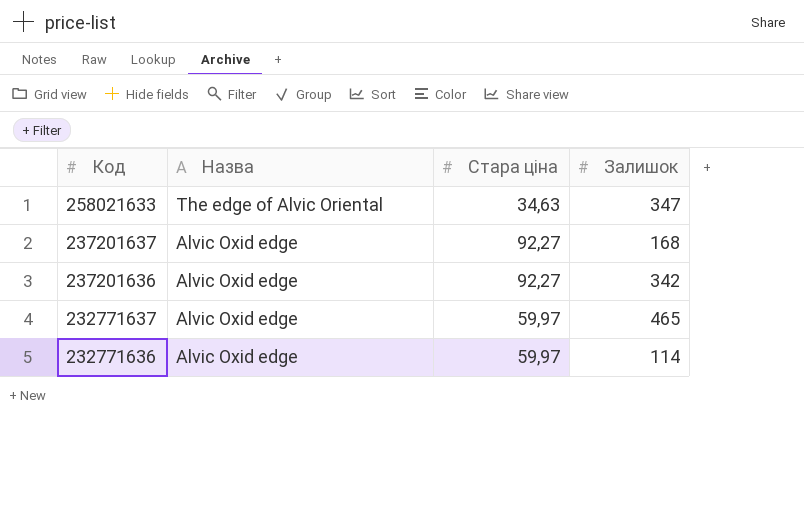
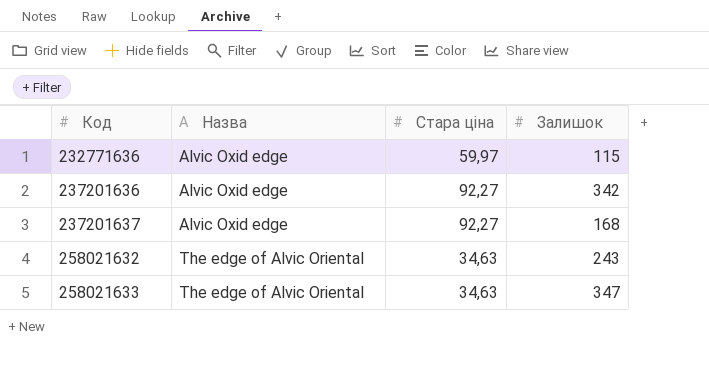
row order: Код descending -> Код ascending
row 232771637: Alvic Oxid edge | 59,97 | 465 -> none
232771636 | Залишок: 114 -> 115
row 258021632: none -> The edge of Alvic Oriental | 34,63 | 243

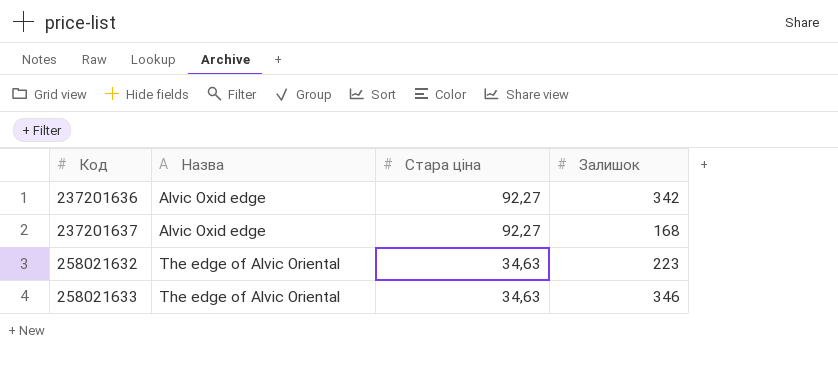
row 232771636: Alvic Oxid edge | 59,97 | 115 -> none
258021632 | Залишок: 243 -> 223
258021633 | Залишок: 347 -> 346

